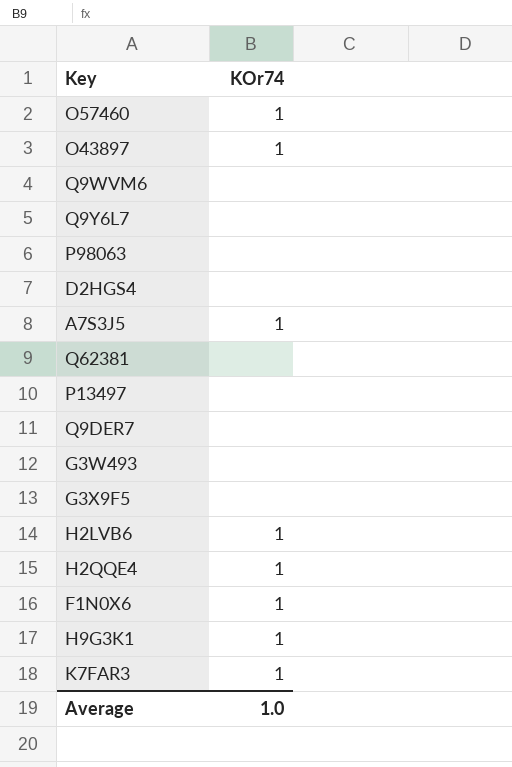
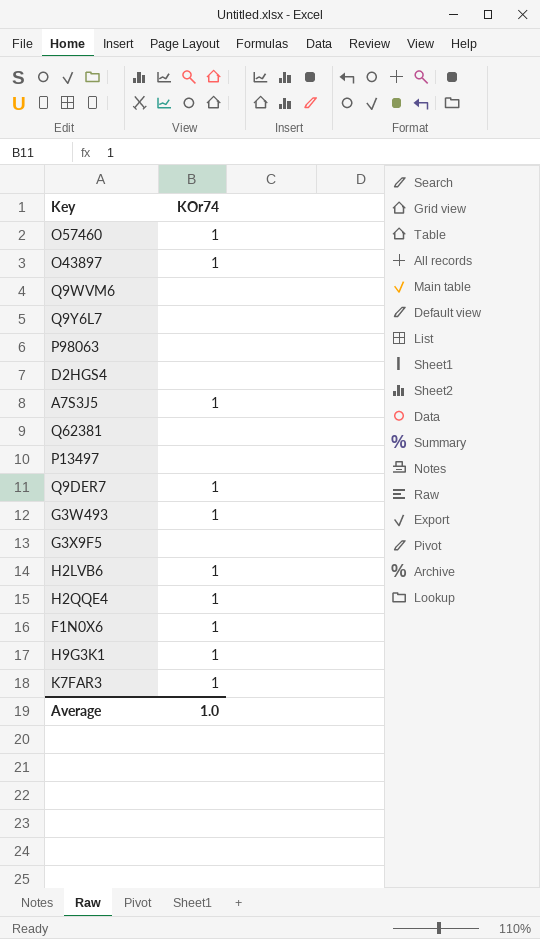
Q9DER7 | KOr74: none -> 1
G3W493 | KOr74: none -> 1

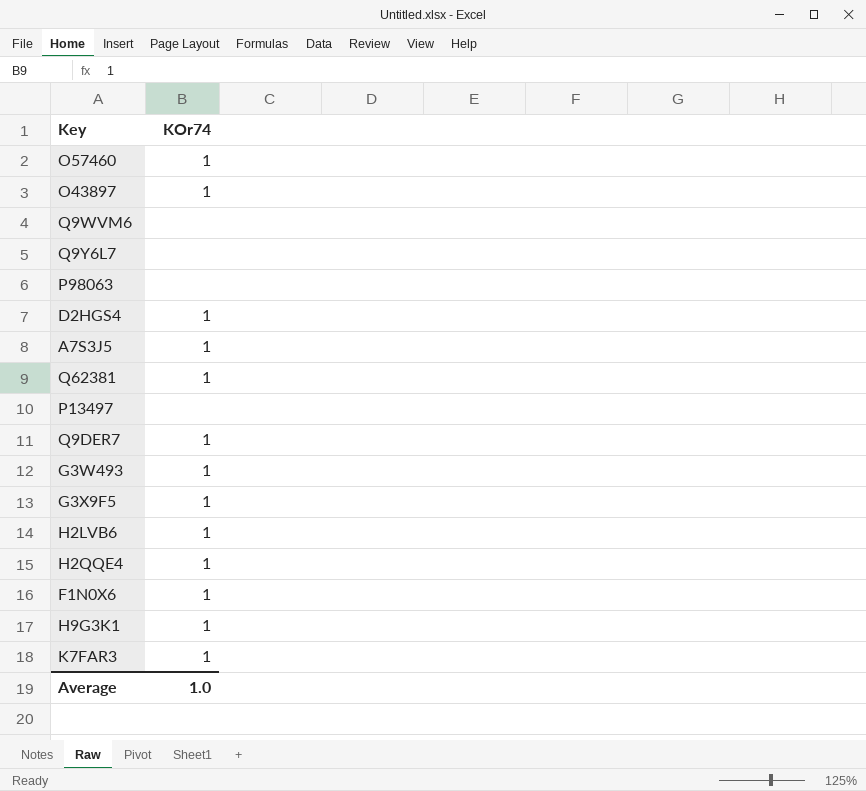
D2HGS4 | KOr74: none -> 1
Q62381 | KOr74: none -> 1
G3X9F5 | KOr74: none -> 1

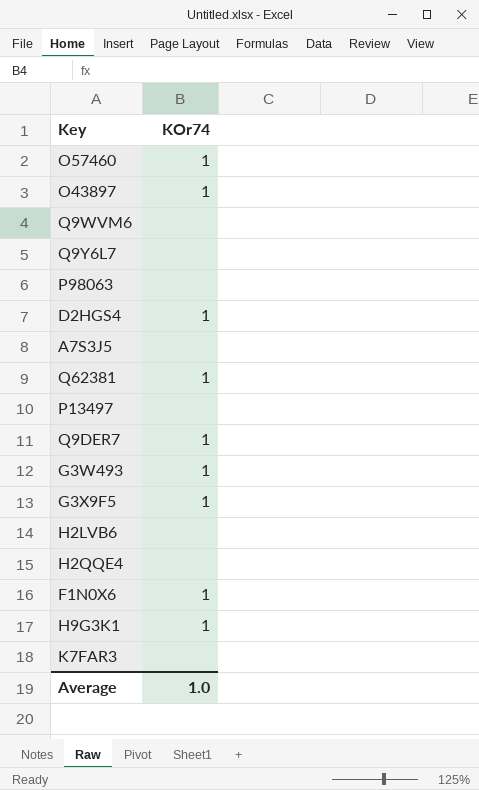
A7S3J5 | KOr74: 1 -> none
H2LVB6 | KOr74: 1 -> none
H2QQE4 | KOr74: 1 -> none
K7FAR3 | KOr74: 1 -> none

